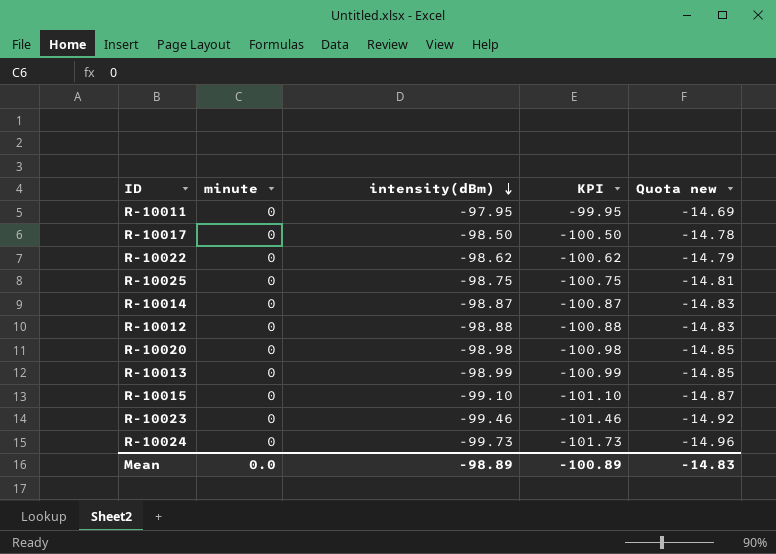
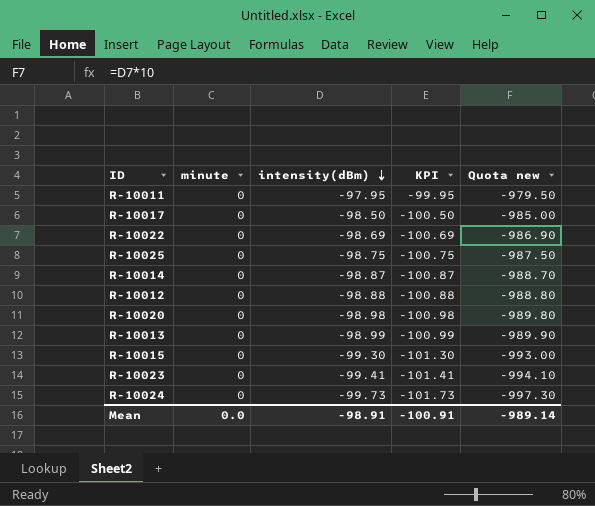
column Quota new | formula: [intensity(dBm)] * 0.15 -> [intensity(dBm)] * 10
R-10022 | intensity(dBm): -98.62 -> -98.69
R-10022 | KPI: -100.62 -> -100.69
R-10015 | intensity(dBm): -99.10 -> -99.30
R-10015 | KPI: -101.10 -> -101.30
R-10023 | intensity(dBm): -99.46 -> -99.41
R-10023 | KPI: -101.46 -> -101.41
Mean | intensity(dBm): -98.89 -> -98.91
Mean | KPI: -100.89 -> -100.91
Mean | Quota new: -14.83 -> -989.14

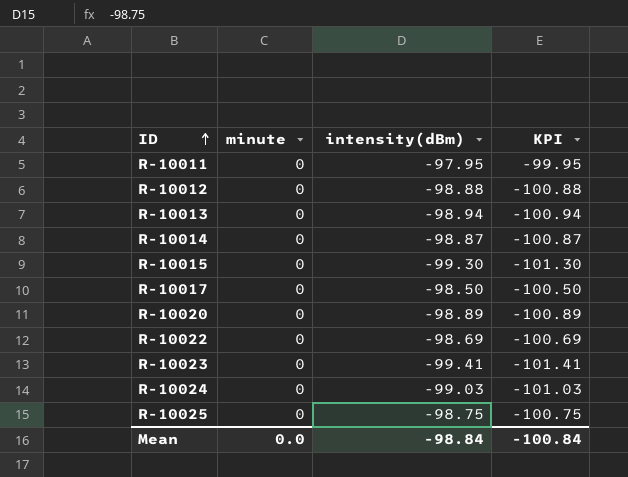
row order: intensity(dBm) descending -> ID ascending
column Quota new | formula: [intensity(dBm)] * 10 -> none
R-10013 | intensity(dBm): -98.99 -> -98.94
R-10013 | KPI: -100.99 -> -100.94
R-10020 | intensity(dBm): -98.98 -> -98.89
R-10020 | KPI: -100.98 -> -100.89
R-10024 | intensity(dBm): -99.73 -> -99.03
R-10024 | KPI: -101.73 -> -101.03
Mean | intensity(dBm): -98.91 -> -98.84
Mean | KPI: -100.91 -> -100.84

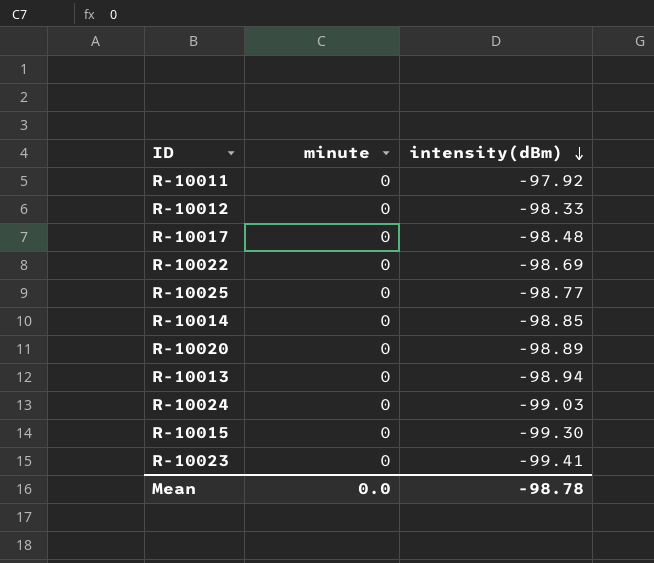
row order: ID ascending -> intensity(dBm) descending
column KPI | formula: [intensity(dBm)] - 2 -> none
R-10011 | intensity(dBm): -97.95 -> -97.92
R-10012 | intensity(dBm): -98.88 -> -98.33
R-10017 | intensity(dBm): -98.50 -> -98.48
R-10025 | intensity(dBm): -98.75 -> -98.77
R-10014 | intensity(dBm): -98.87 -> -98.85
Mean | intensity(dBm): -98.84 -> -98.78

